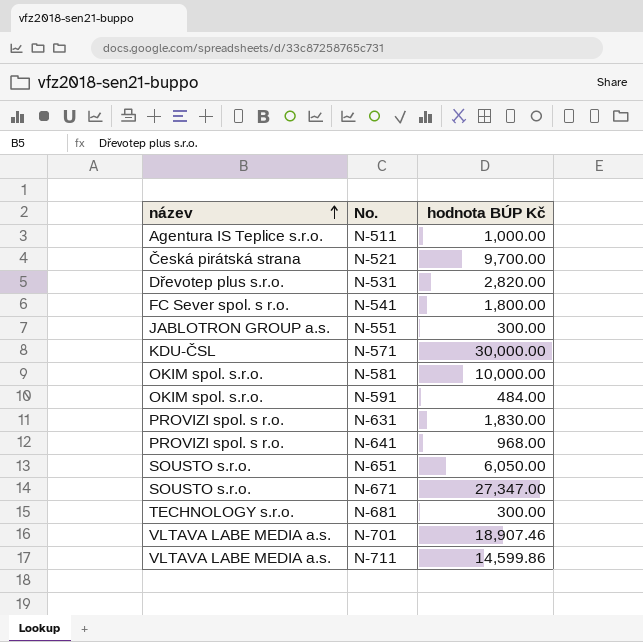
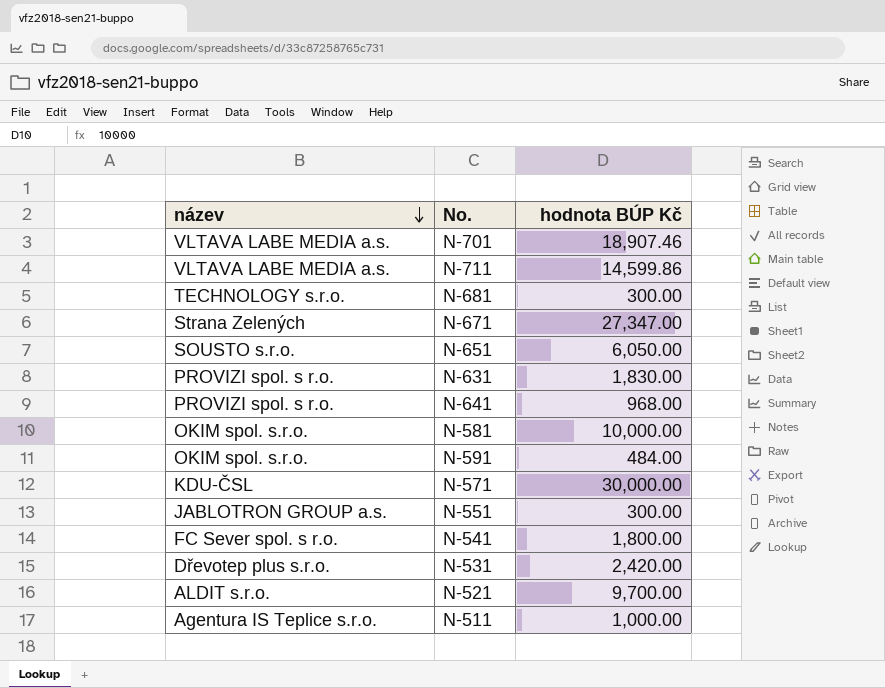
row order: název ascending -> název descending
N-671 | název: SOUSTO s.r.o. -> Strana Zelených
N-531 | hodnota BÚP Kč: 2,820.00 -> 2,420.00
N-521 | název: Česká pirátská strana -> ALDIT s.r.o.

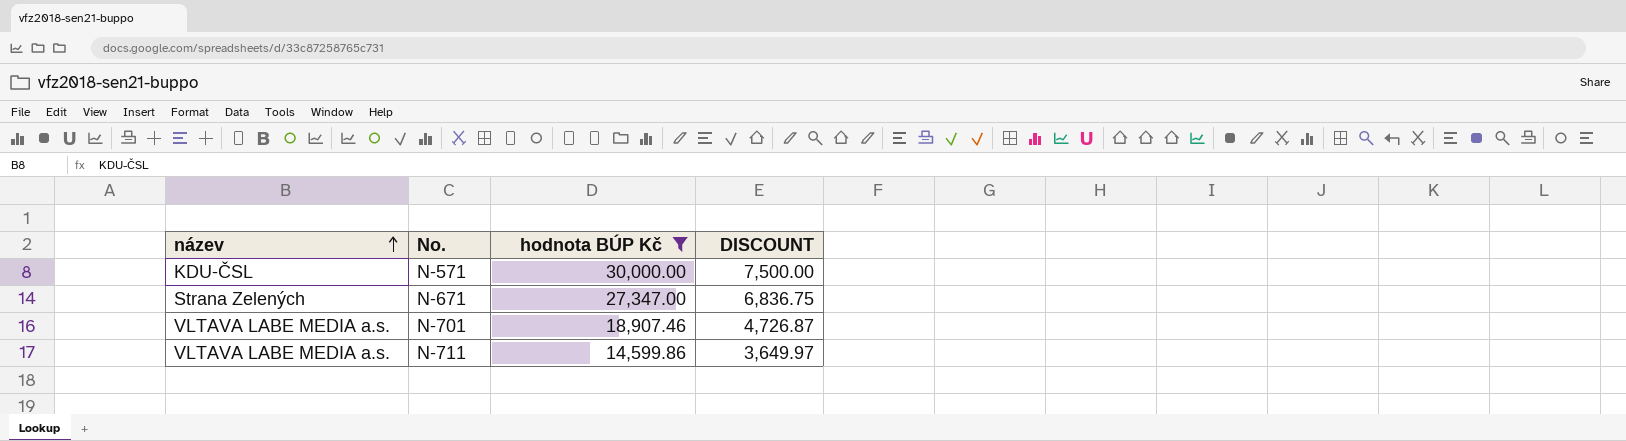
filter: none -> hodnota BÚP Kč >= 14,599.86
row order: název descending -> název ascending
column DISCOUNT | formula: none -> [hodnota BÚP Kč] * 0.25

